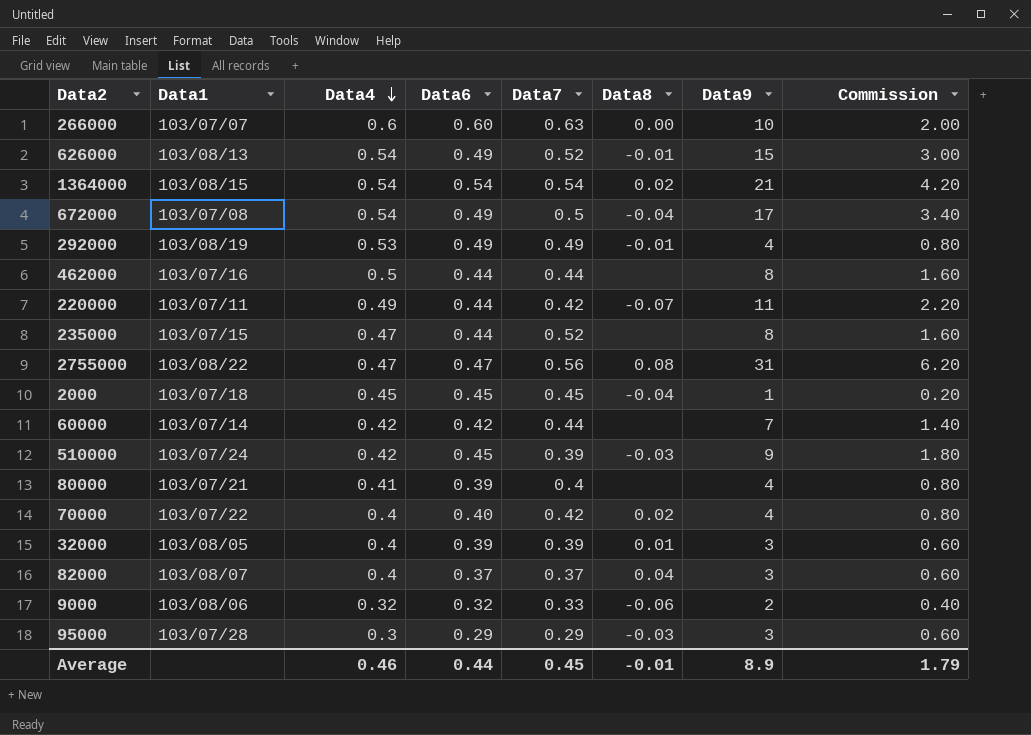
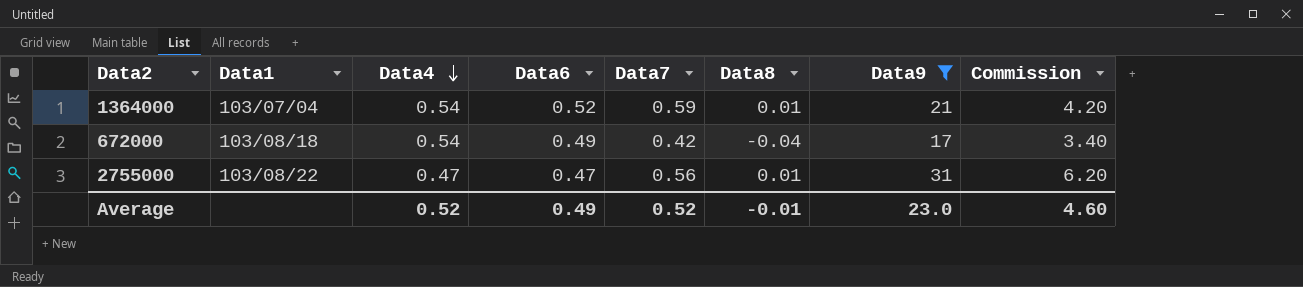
filter: none -> Data9 >= 17
1364000 | Data1: 103/08/15 -> 103/07/04
1364000 | Data6: 0.54 -> 0.52
1364000 | Data7: 0.54 -> 0.59
1364000 | Data8: 0.02 -> 0.01
672000 | Data1: 103/07/08 -> 103/08/18
672000 | Data7: 0.5 -> 0.42
2755000 | Data8: 0.08 -> 0.01
Average | Data4: 0.46 -> 0.52
Average | Data6: 0.44 -> 0.49
Average | Data7: 0.45 -> 0.52
Average | Data9: 8.9 -> 23.0
Average | Commission: 1.79 -> 4.60

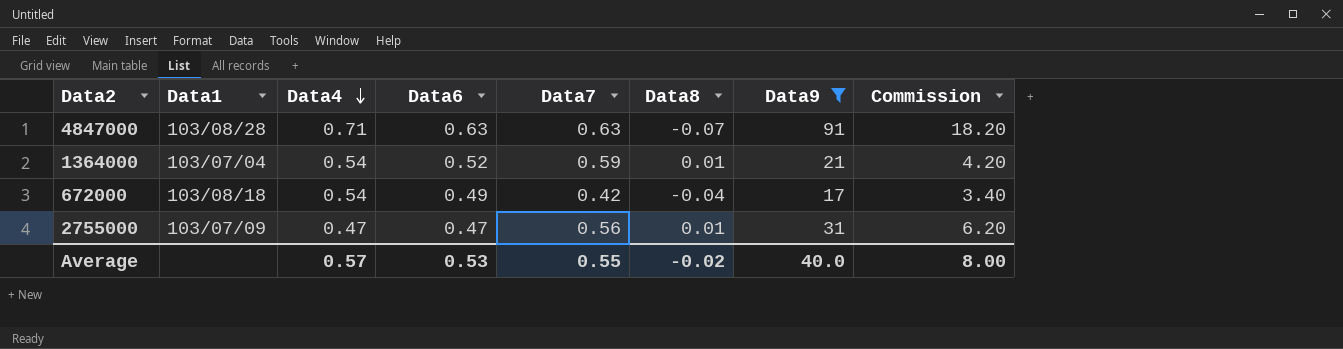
row 4847000: none -> 103/08/28 | 0.71 | 0.63 | 0.63 | -0.07 | 91 | 18.20
2755000 | Data1: 103/08/22 -> 103/07/09
Average | Data4: 0.52 -> 0.57
Average | Data6: 0.49 -> 0.53
Average | Data7: 0.52 -> 0.55
Average | Data8: -0.01 -> -0.02
Average | Data9: 23.0 -> 40.0
Average | Commission: 4.60 -> 8.00

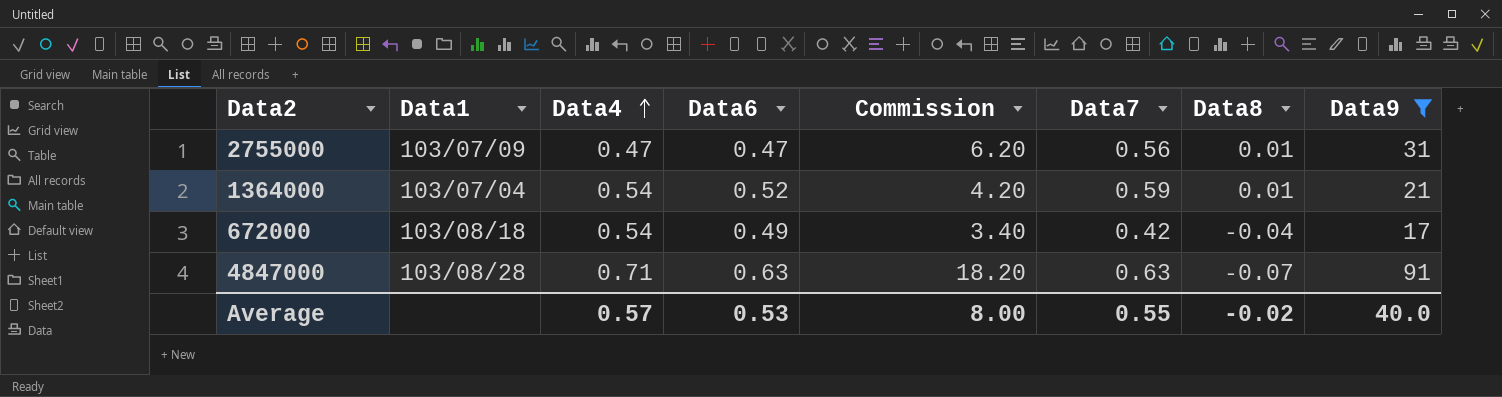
row order: Data4 descending -> Data4 ascending
column Commission | position: 8 -> 5

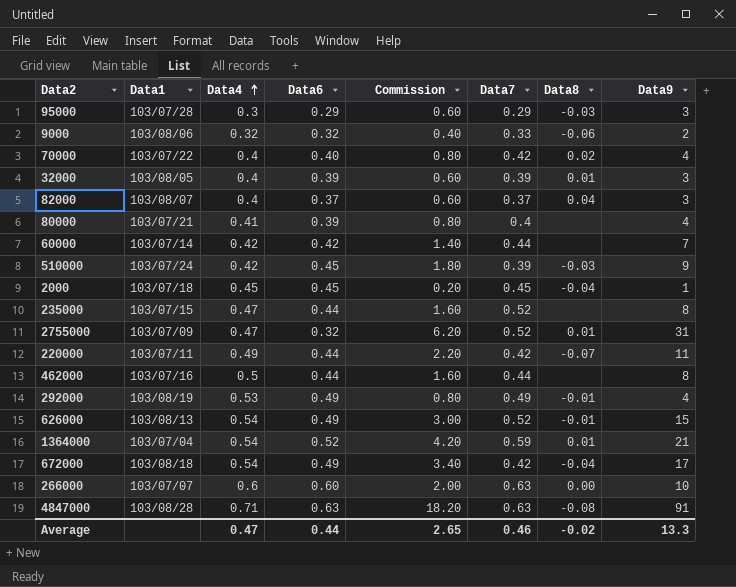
filter: Data9 >= 17 -> none
2755000 | Data6: 0.47 -> 0.32
2755000 | Data7: 0.56 -> 0.52
4847000 | Data8: -0.07 -> -0.08
Average | Data4: 0.57 -> 0.47
Average | Data6: 0.53 -> 0.44
Average | Commission: 8.00 -> 2.65
Average | Data7: 0.55 -> 0.46
Average | Data9: 40.0 -> 13.3

